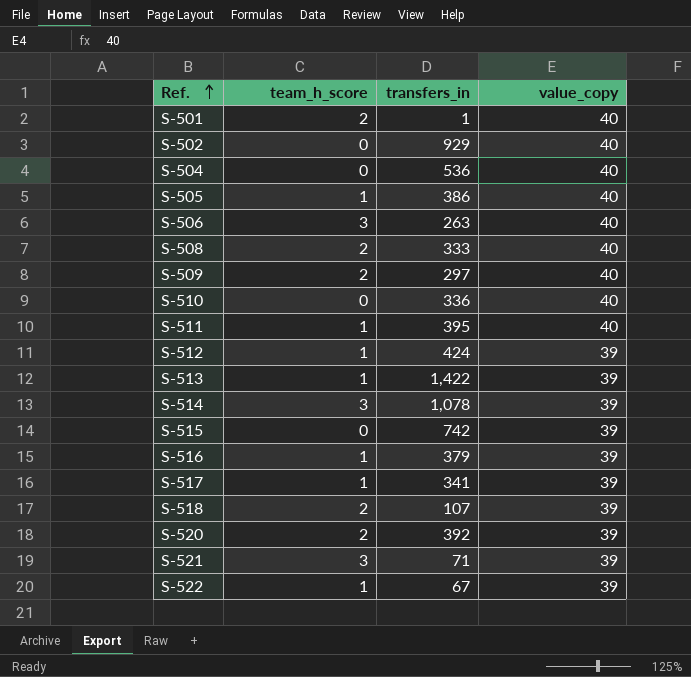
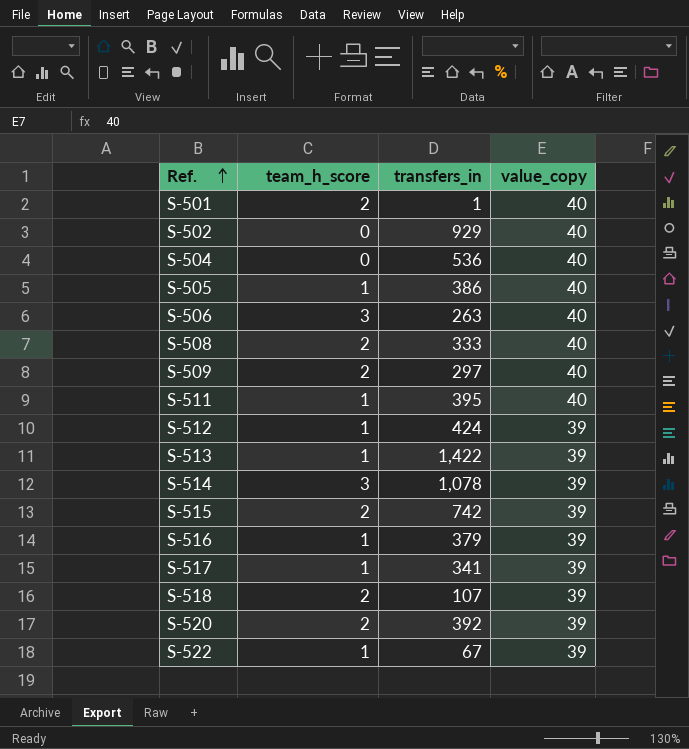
row S-510: 0 | 336 | 40 -> none
row S-521: 3 | 71 | 39 -> none
S-515 | team_h_score: 0 -> 2

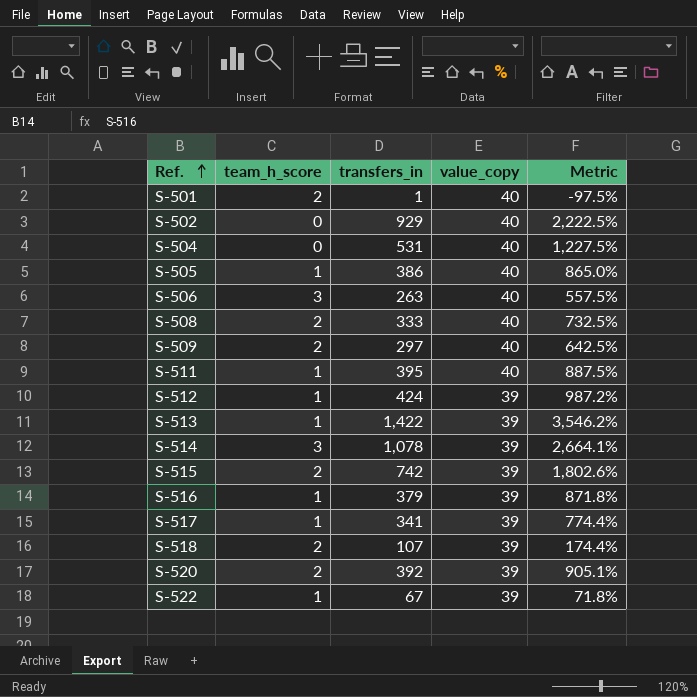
column Metric | formula: none -> ([transfers_in] - [value_copy]) / [value_copy]
S-504 | transfers_in: 536 -> 531

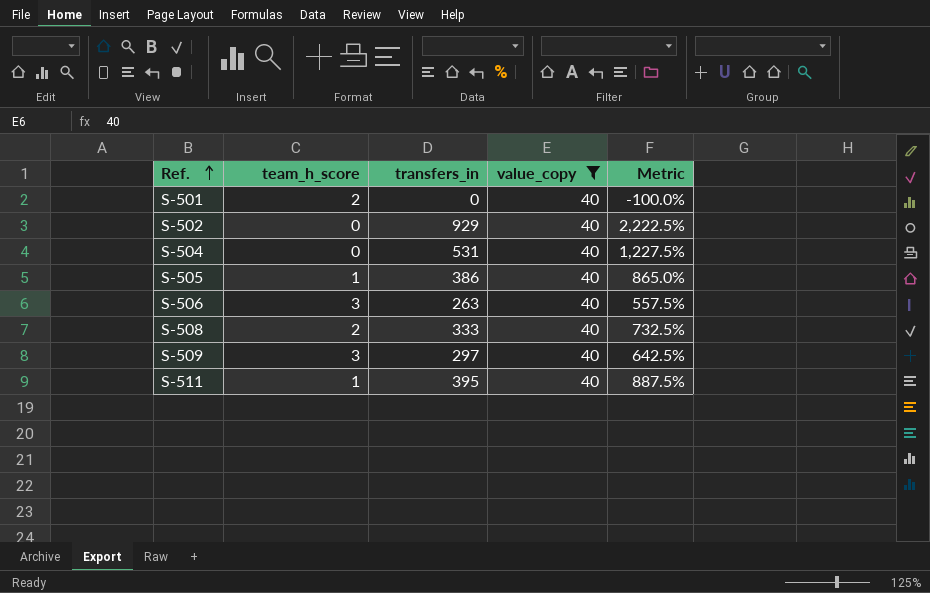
filter: none -> value_copy = 40
S-501 | transfers_in: 1 -> 0
S-501 | Metric: -97.5% -> -100.0%
S-509 | team_h_score: 2 -> 3

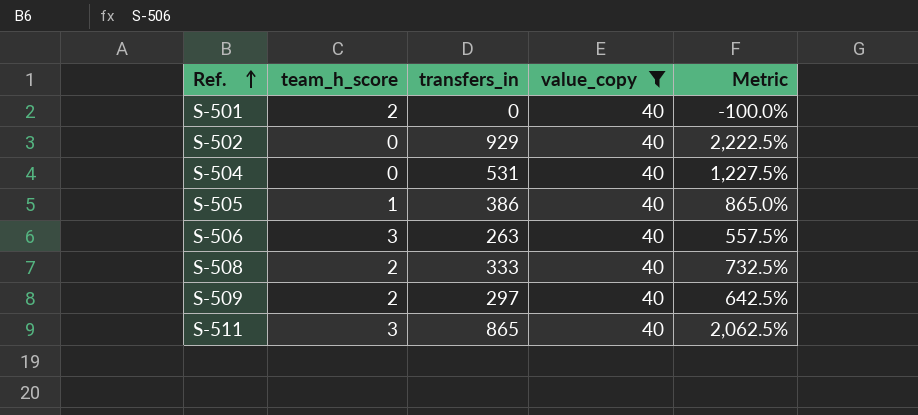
S-509 | team_h_score: 3 -> 2
S-511 | team_h_score: 1 -> 3
S-511 | transfers_in: 395 -> 865
S-511 | Metric: 887.5% -> 2,062.5%

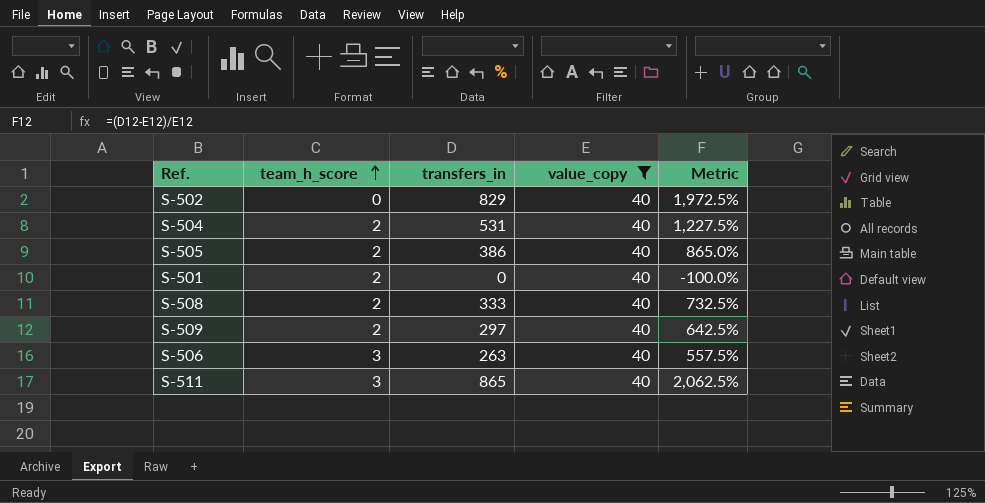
row order: Ref. ascending -> team_h_score ascending
S-502 | transfers_in: 929 -> 829
S-502 | Metric: 2,222.5% -> 1,972.5%
S-504 | team_h_score: 0 -> 2
S-505 | team_h_score: 1 -> 2

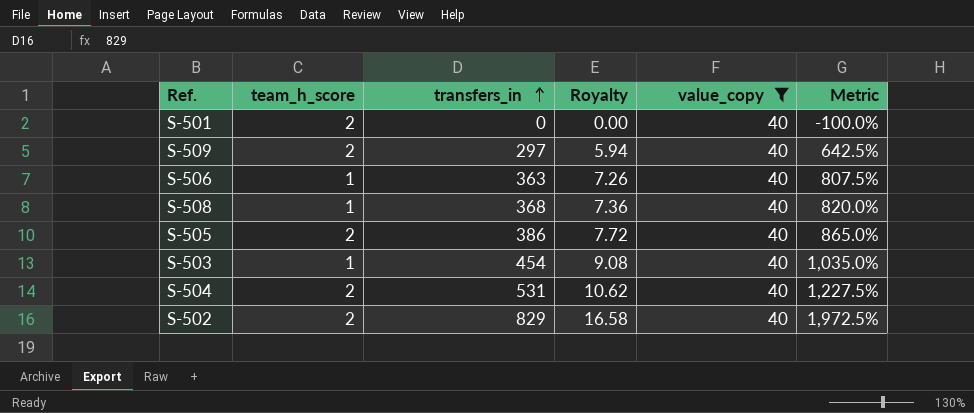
row order: team_h_score ascending -> transfers_in ascending
column Royalty | formula: none -> [transfers_in] * 0.02
row S-511: 3 | 865 | 40 | 2,062.5% -> none
S-506 | team_h_score: 3 -> 1
S-506 | transfers_in: 263 -> 363
S-506 | Metric: 557.5% -> 807.5%
S-508 | team_h_score: 2 -> 1
S-508 | transfers_in: 333 -> 368
S-508 | Metric: 732.5% -> 820.0%
row S-503: none -> 1 | 454 | 9.08 | 40 | 1,035.0%
S-502 | team_h_score: 0 -> 2

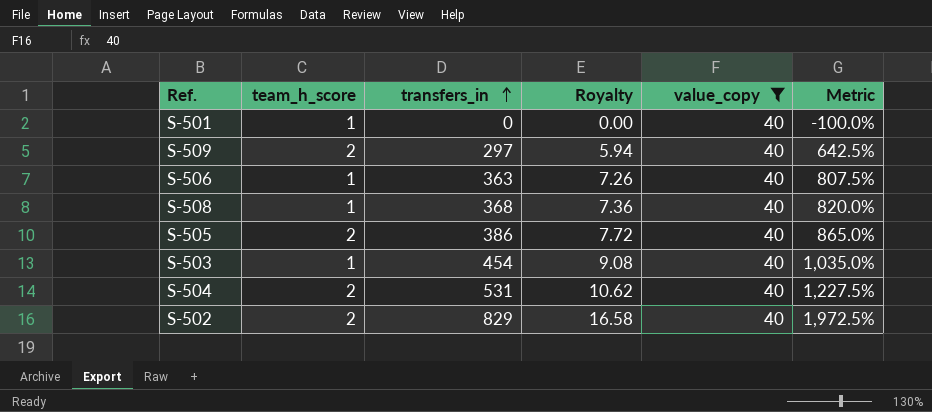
S-501 | team_h_score: 2 -> 1

